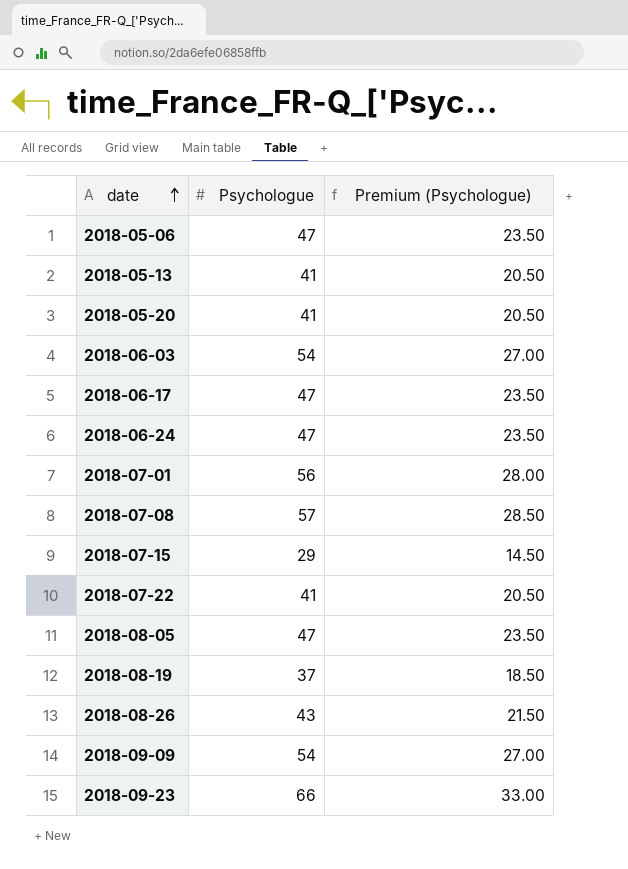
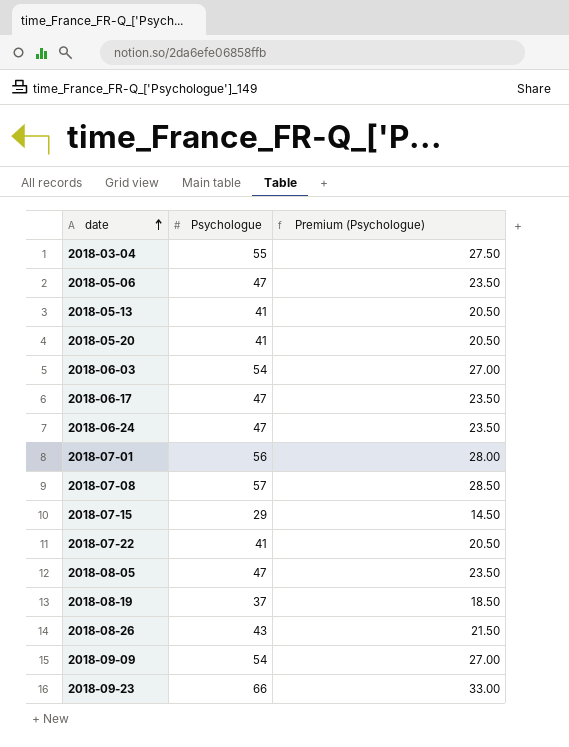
row 2018-03-04: none -> 55 | 27.50

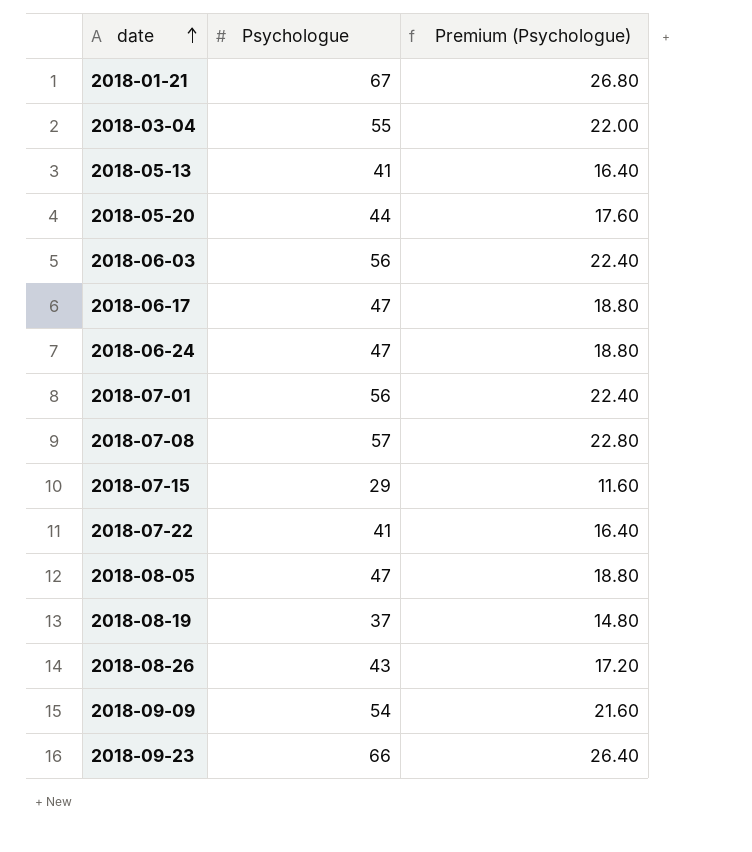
column Premium (Psychologue) | formula: [Psychologue] * 0.5 -> [Psychologue] * 0.4
row 2018-05-06: 47 | 23.50 -> none
row 2018-01-21: none -> 67 | 26.80
2018-05-20 | Psychologue: 41 -> 44
2018-06-03 | Psychologue: 54 -> 56

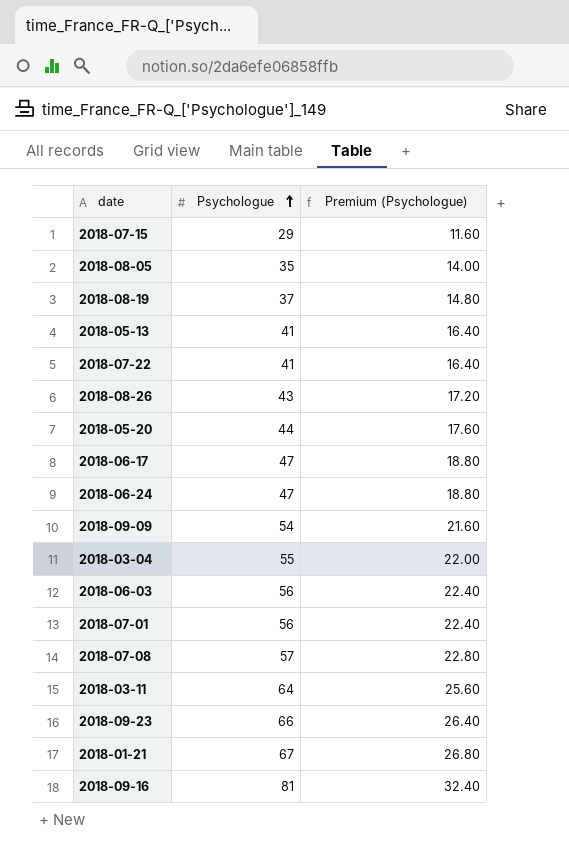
row order: date ascending -> Psychologue ascending
2018-08-05 | Psychologue: 47 -> 35
2018-08-05 | Premium (Psychologue): 18.80 -> 14.00
row 2018-03-11: none -> 64 | 25.60
row 2018-09-16: none -> 81 | 32.40

